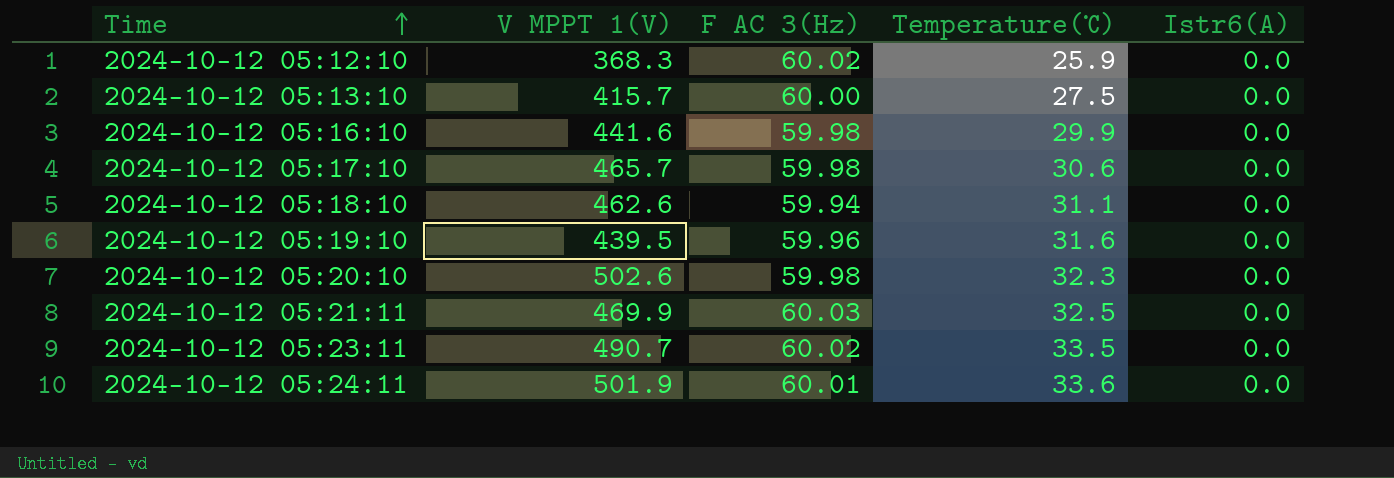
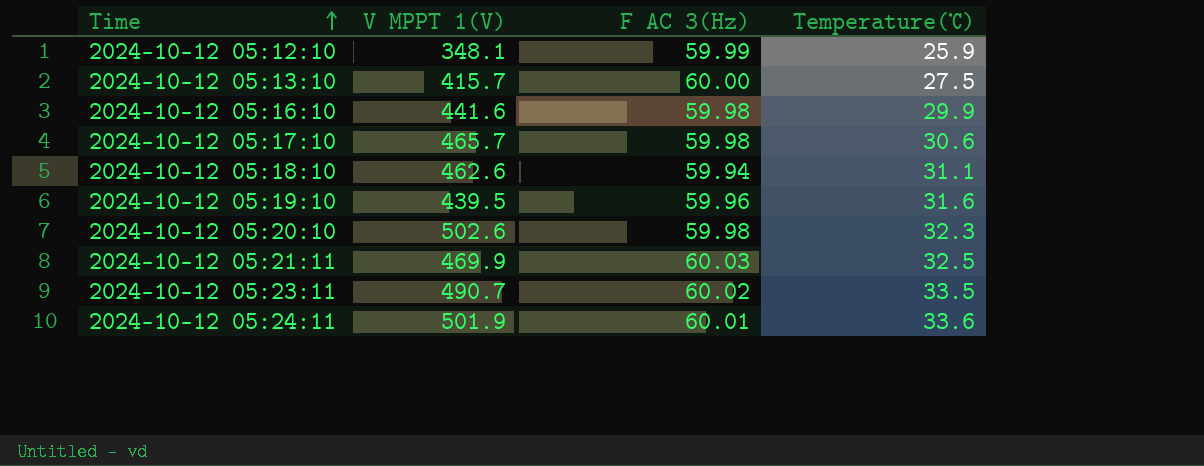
column Istr6(A) | position: 5 -> none
2024-10-12 05:12:10 | V MPPT 1(V): 368.3 -> 348.1
2024-10-12 05:12:10 | F AC 3(Hz): 60.02 -> 59.99

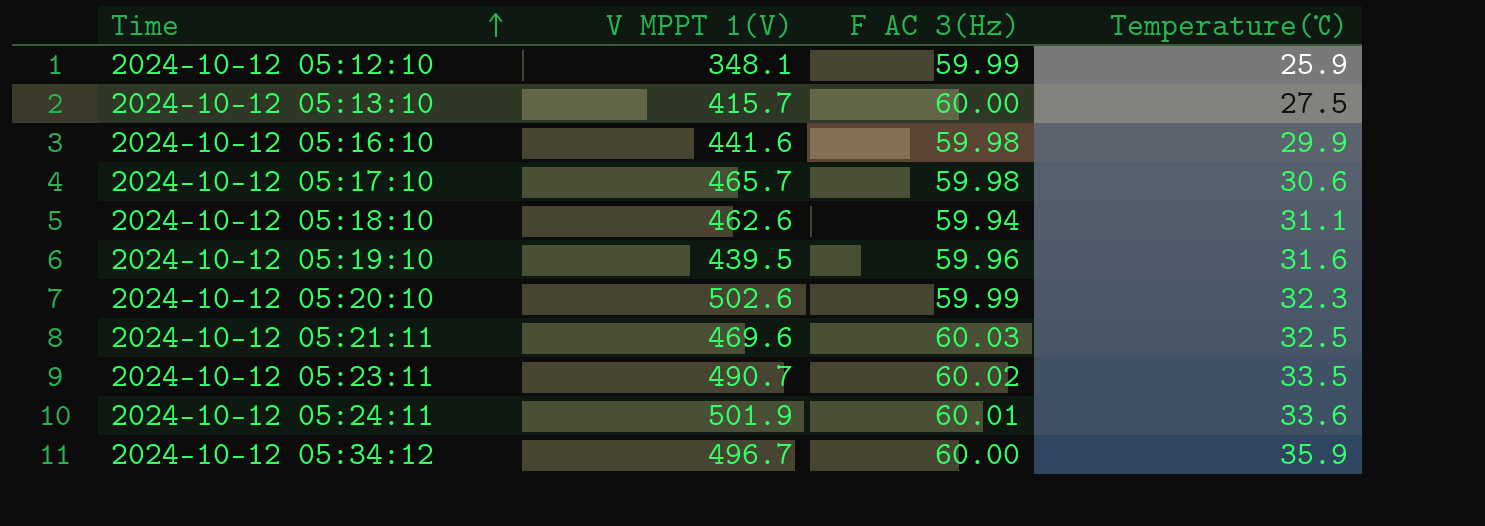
2024-10-12 05:20:10 | F AC 3(Hz): 59.98 -> 59.99
2024-10-12 05:21:11 | V MPPT 1(V): 469.9 -> 469.6
row 2024-10-12 05:34:12: none -> 496.7 | 60.00 | 35.9

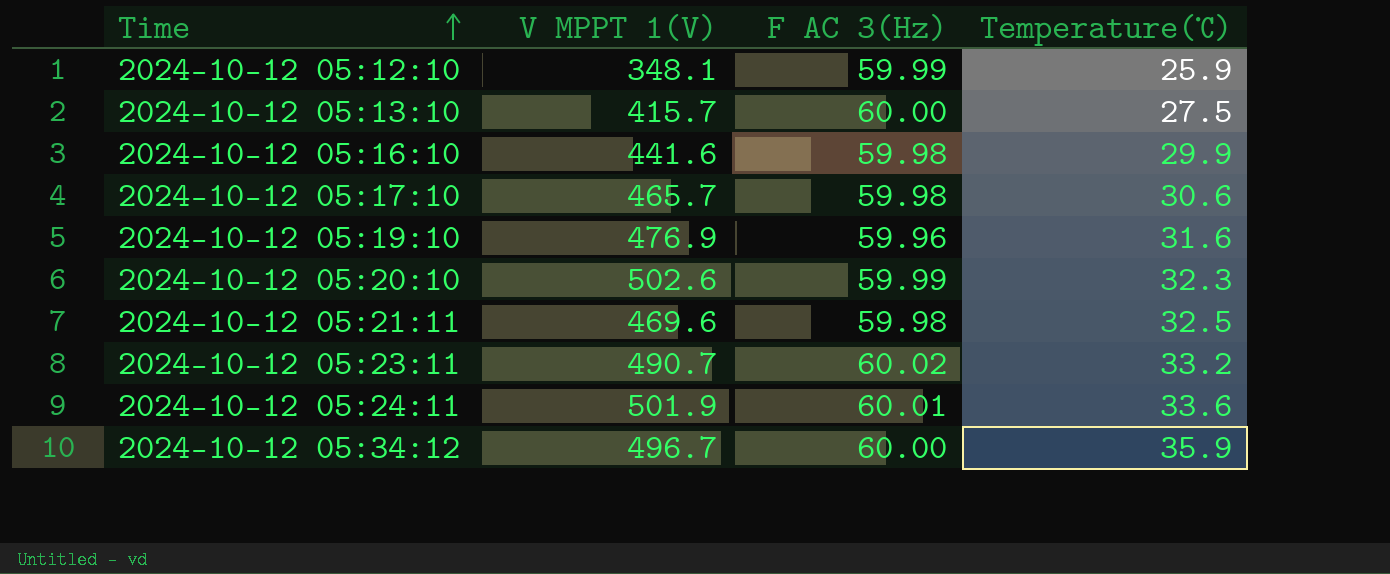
row 2024-10-12 05:18:10: 462.6 | 59.94 | 31.1 -> none
2024-10-12 05:19:10 | V MPPT 1(V): 439.5 -> 476.9
2024-10-12 05:21:11 | F AC 3(Hz): 60.03 -> 59.98
2024-10-12 05:23:11 | Temperature(℃): 33.5 -> 33.2

